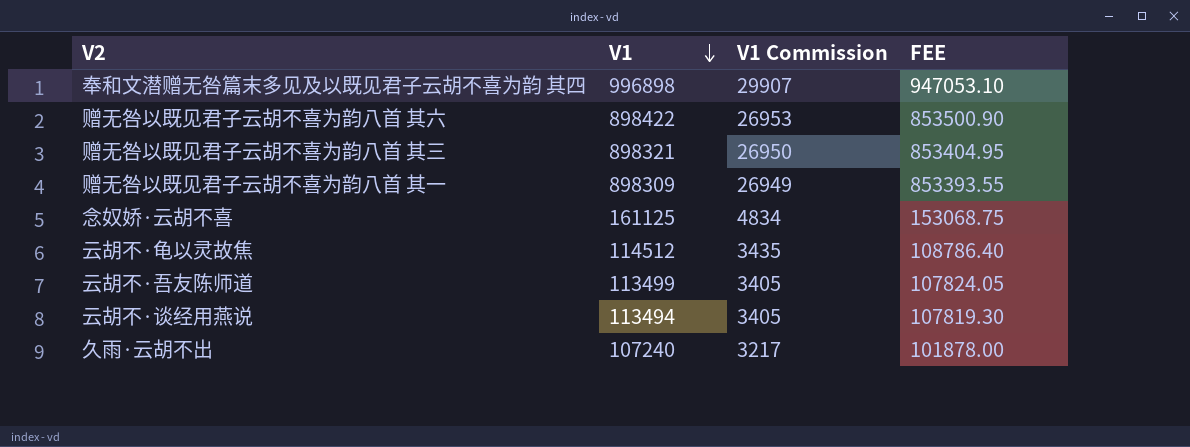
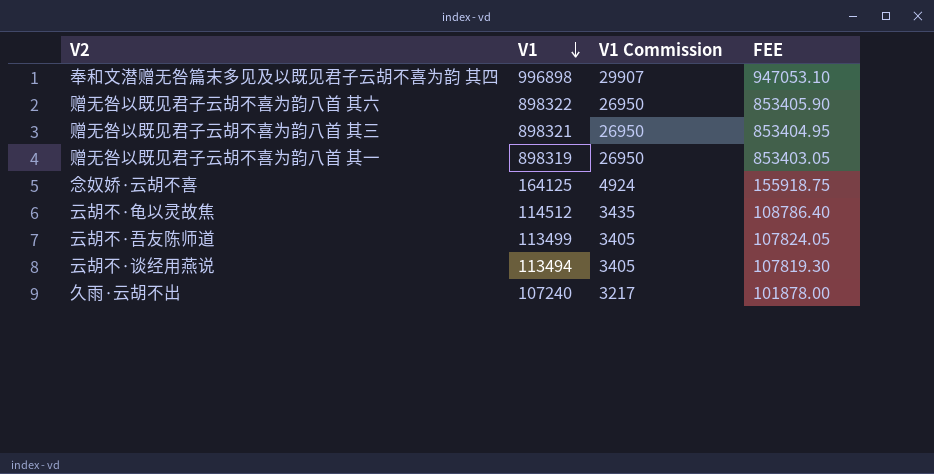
赠无咎以既见君子云胡不喜为韵八首 其六 | V1: 898422 -> 898322
赠无咎以既见君子云胡不喜为韵八首 其六 | V1 Commission: 26953 -> 26950
赠无咎以既见君子云胡不喜为韵八首 其六 | FEE: 853500.90 -> 853405.90
赠无咎以既见君子云胡不喜为韵八首 其一 | V1: 898309 -> 898319
赠无咎以既见君子云胡不喜为韵八首 其一 | V1 Commission: 26949 -> 26950
赠无咎以既见君子云胡不喜为韵八首 其一 | FEE: 853393.55 -> 853403.05
念奴娇·云胡不喜 | V1: 161125 -> 164125
念奴娇·云胡不喜 | V1 Commission: 4834 -> 4924
念奴娇·云胡不喜 | FEE: 153068.75 -> 155918.75

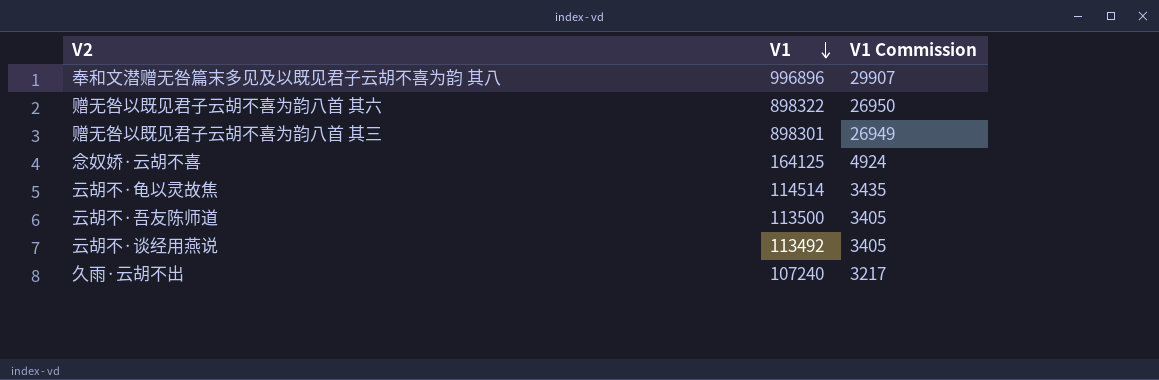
column FEE | formula: [V1] * 0.95 -> none
row 奉和文潜赠无咎篇末多见及以既见君子云胡不喜为韵 其四: 996898 | 29907 | 947053.10 -> none
row 赠无咎以既见君子云胡不喜为韵八首 其一: 898319 | 26950 | 853403.05 -> none
row 奉和文潜赠无咎篇末多见及以既见君子云胡不喜为韵 其八: none -> 996896 | 29907
赠无咎以既见君子云胡不喜为韵八首 其三 | V1: 898321 -> 898301
赠无咎以既见君子云胡不喜为韵八首 其三 | V1 Commission: 26950 -> 26949
云胡不·龟以灵故焦 | V1: 114512 -> 114514
云胡不·吾友陈师道 | V1: 113499 -> 113500
云胡不·谈经用燕说 | V1: 113494 -> 113492

